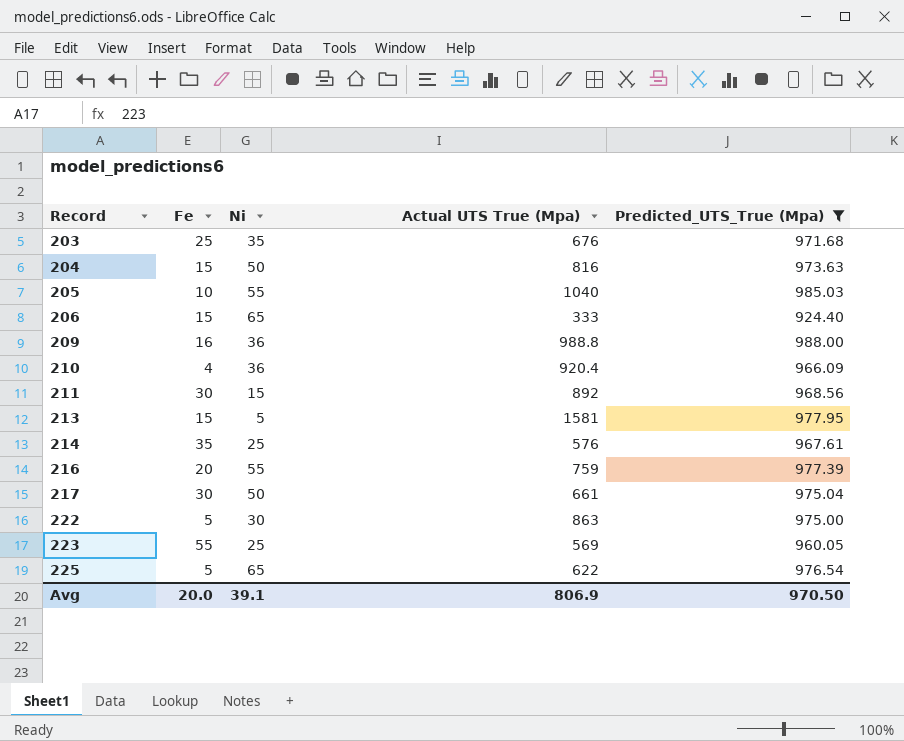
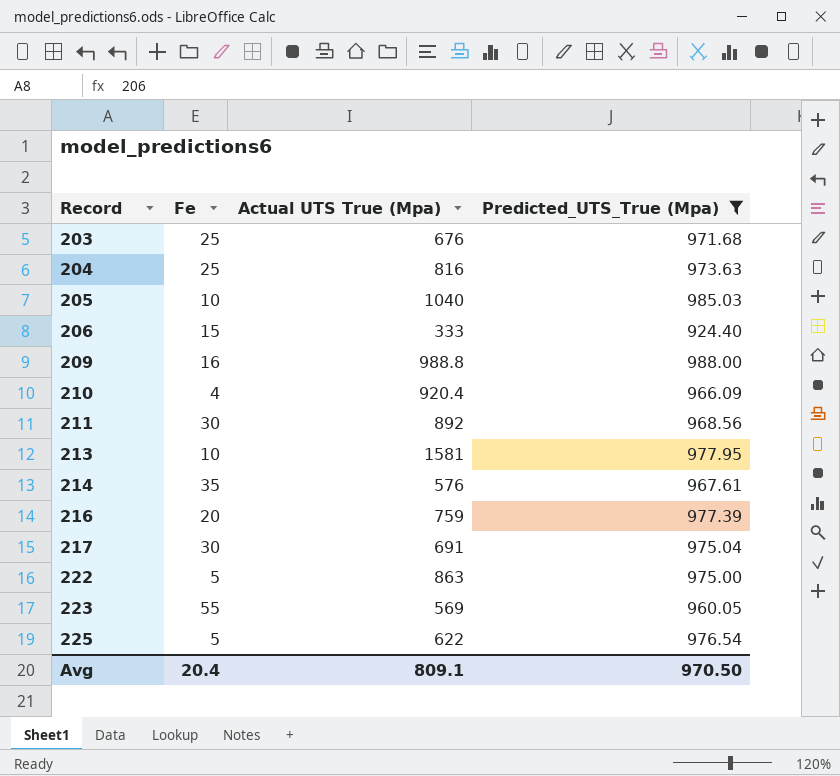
column Ni | position: 3 -> none
204 | Fe: 15 -> 25
213 | Fe: 15 -> 10
217 | Actual UTS True (Mpa): 661 -> 691
Avg | Fe: 20.0 -> 20.4
Avg | Actual UTS True (Mpa): 806.9 -> 809.1

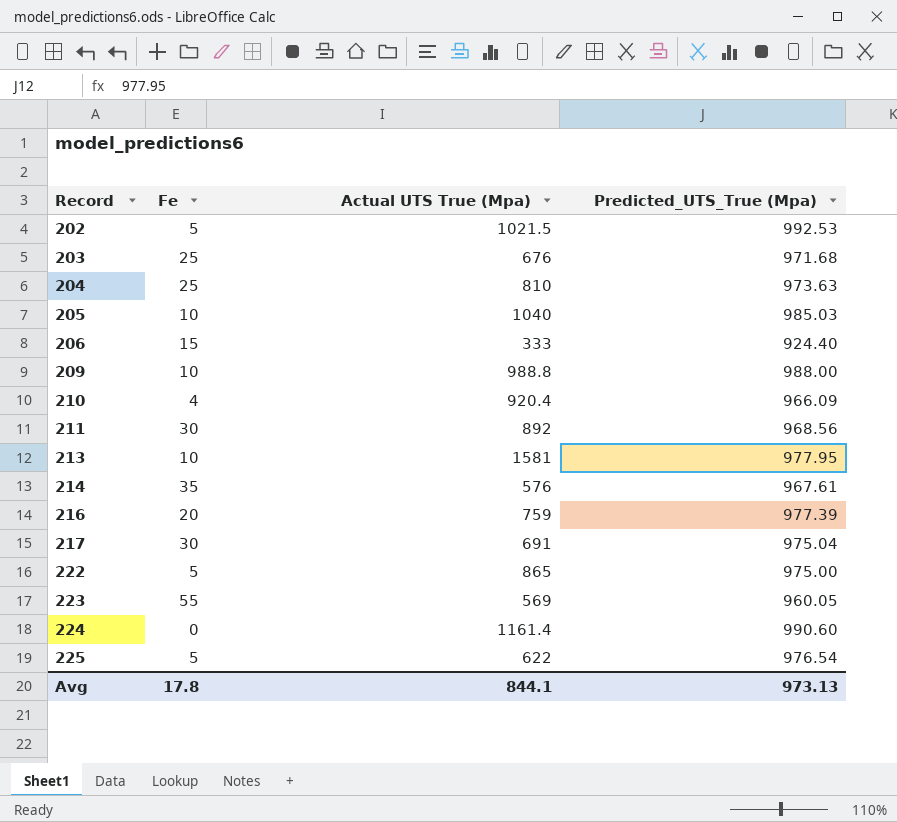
filter: Predicted_UTS_True (Mpa) <= 988.00 -> none
204 | Actual UTS True (Mpa): 816 -> 810
209 | Fe: 16 -> 10
222 | Actual UTS True (Mpa): 863 -> 865
Avg | Fe: 20.4 -> 17.8
Avg | Actual UTS True (Mpa): 809.1 -> 844.1
Avg | Predicted_UTS_True (Mpa): 970.50 -> 973.13

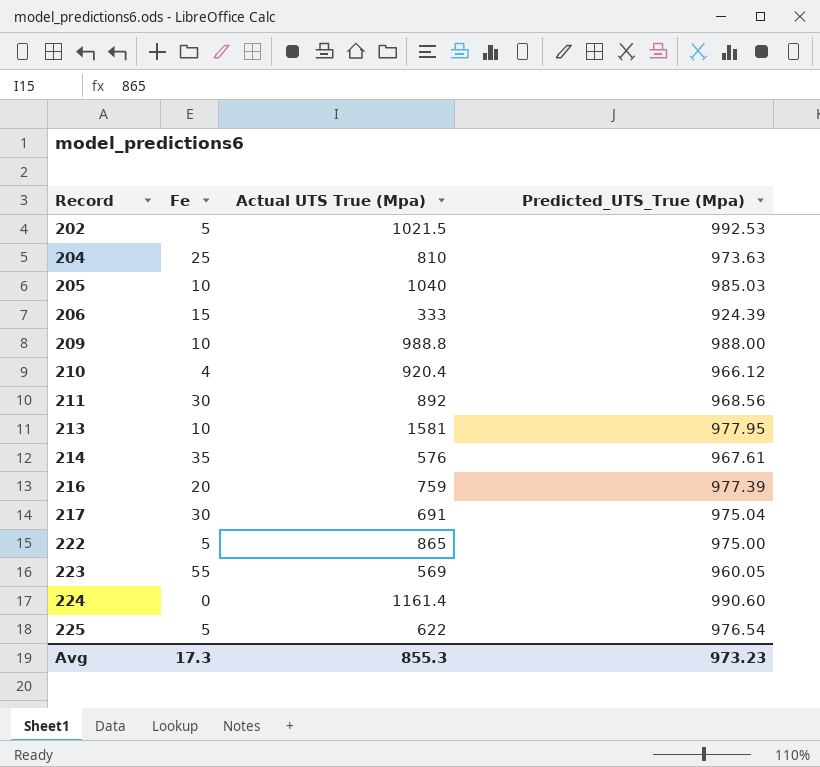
row 203: 25 | 676 | 971.68 -> none
206 | Predicted_UTS_True (Mpa): 924.40 -> 924.39
210 | Predicted_UTS_True (Mpa): 966.09 -> 966.12
Avg | Fe: 17.8 -> 17.3
Avg | Actual UTS True (Mpa): 844.1 -> 855.3
Avg | Predicted_UTS_True (Mpa): 973.13 -> 973.23

